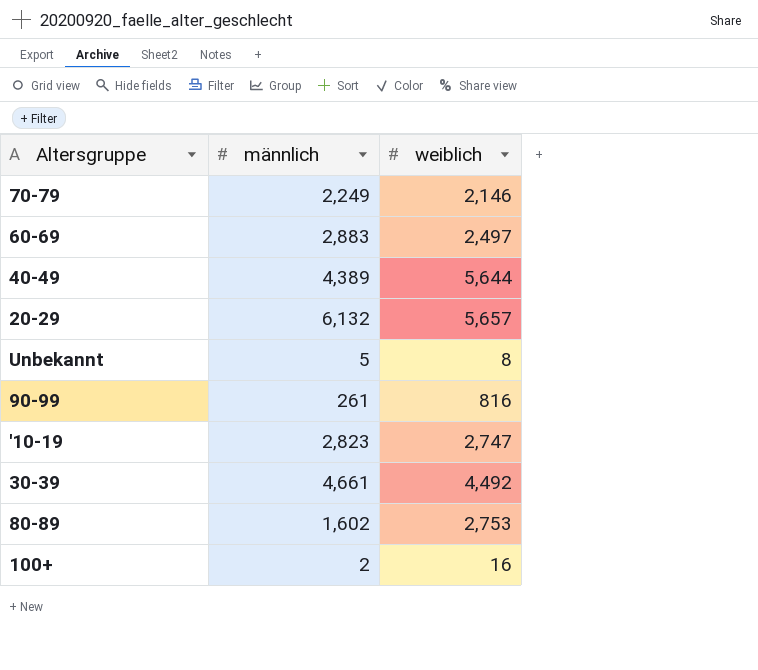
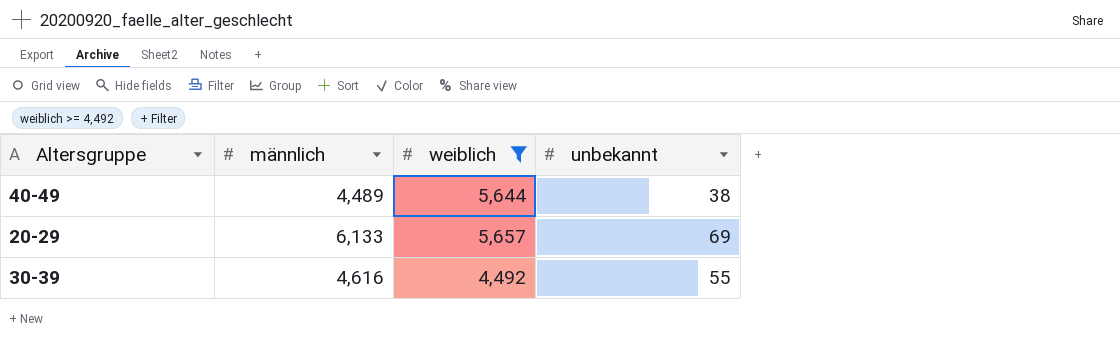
filter: none -> weiblich >= 4,492
column unbekannt | position: none -> 4
40-49 | männlich: 4,389 -> 4,489
20-29 | männlich: 6,132 -> 6,133
30-39 | männlich: 4,661 -> 4,616

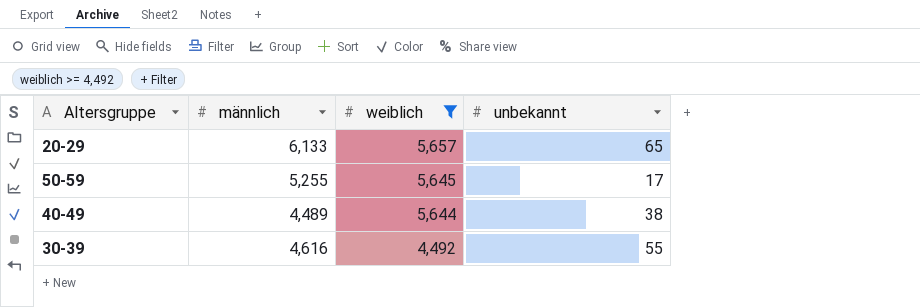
row order: none -> weiblich descending
20-29 | unbekannt: 69 -> 65
row 50-59: none -> 5,255 | 5,645 | 17

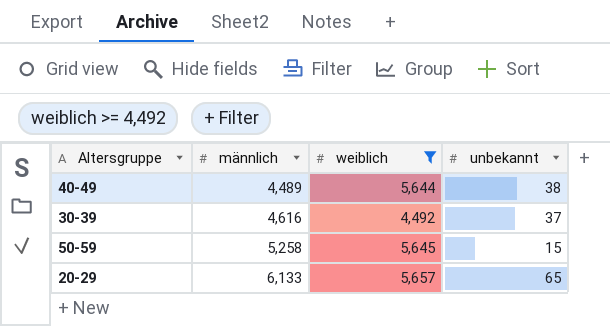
row order: weiblich descending -> männlich ascending
30-39 | unbekannt: 55 -> 37
50-59 | männlich: 5,255 -> 5,258
50-59 | unbekannt: 17 -> 15

